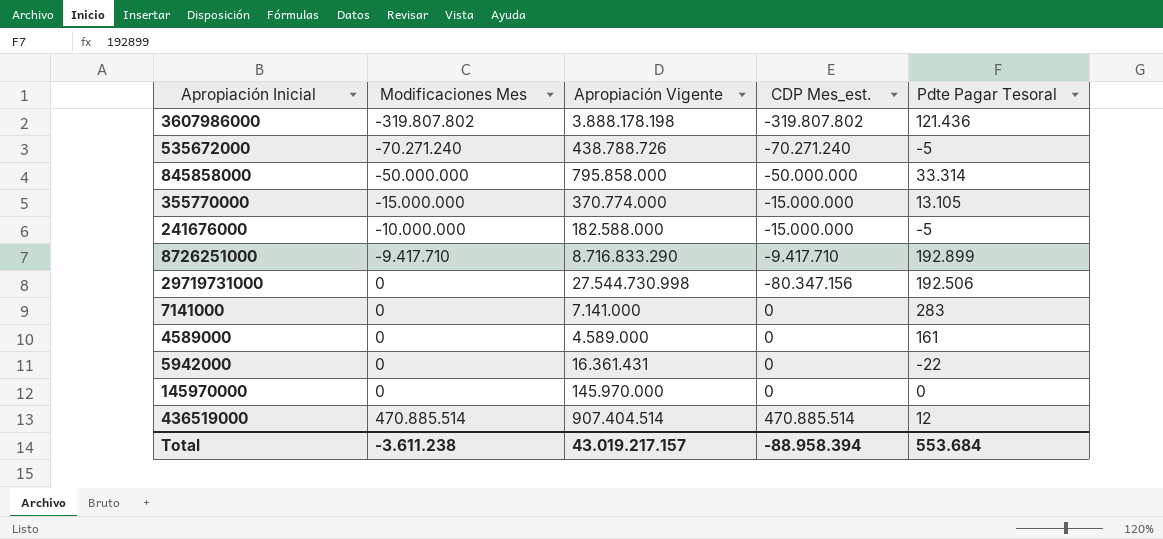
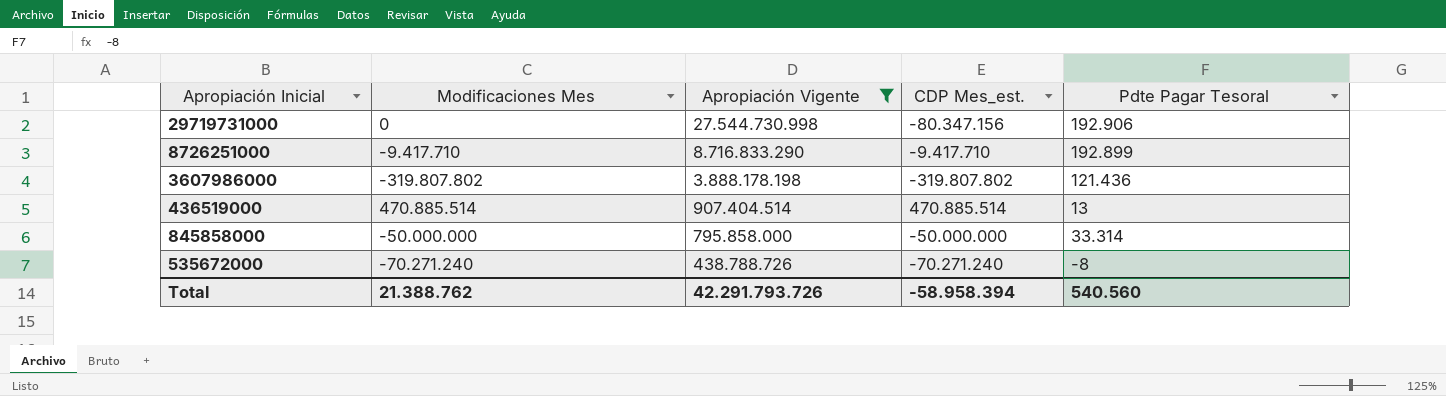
filter: none -> Apropiación Vigente >= 438.788.726
row order: Modificaciones Mes ascending -> Apropiación Vigente descending
29719731000 | Pdte Pagar Tesoral: 192.506 -> 192.906
436519000 | Pdte Pagar Tesoral: 12 -> 13
535672000 | Pdte Pagar Tesoral: -5 -> -8
Total | Modificaciones Mes: -3.611.238 -> 21.388.762
Total | Apropiación Vigente: 43.019.217.157 -> 42.291.793.726
Total | CDP Mes_est.: -88.958.394 -> -58.958.394
Total | Pdte Pagar Tesoral: 553.684 -> 540.560

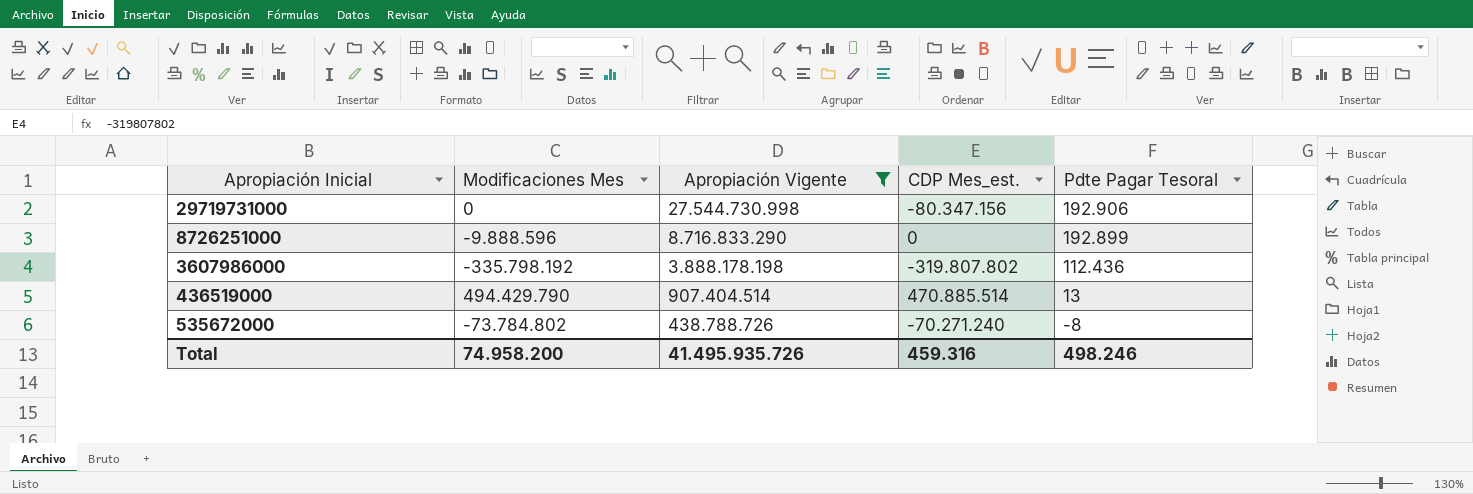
row 845858000: -50.000.000 | 795.858.000 | -50.000.000 | 33.314 -> none
8726251000 | Modificaciones Mes: -9.417.710 -> -9.888.596
8726251000 | CDP Mes_est.: -9.417.710 -> 0
3607986000 | Modificaciones Mes: -319.807.802 -> -335.798.192
3607986000 | Pdte Pagar Tesoral: 121.436 -> 112.436
436519000 | Modificaciones Mes: 470.885.514 -> 494.429.790
535672000 | Modificaciones Mes: -70.271.240 -> -73.784.802
Total | Modificaciones Mes: 21.388.762 -> 74.958.200
Total | Apropiación Vigente: 42.291.793.726 -> 41.495.935.726
Total | CDP Mes_est.: -58.958.394 -> 459.316
Total | Pdte Pagar Tesoral: 540.560 -> 498.246

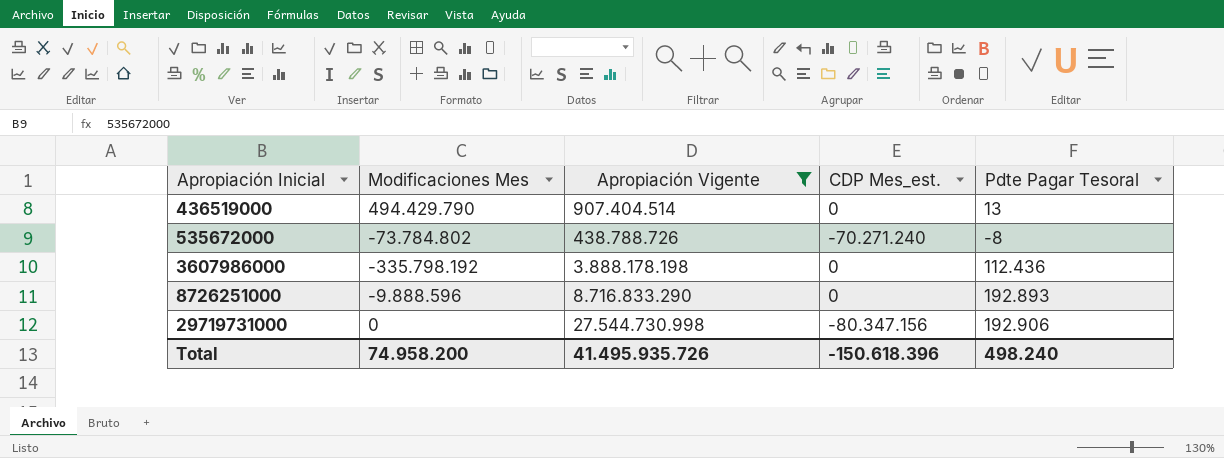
row order: Apropiación Vigente descending -> Apropiación Inicial ascending
436519000 | CDP Mes_est.: 470.885.514 -> 0
3607986000 | CDP Mes_est.: -319.807.802 -> 0
8726251000 | Pdte Pagar Tesoral: 192.899 -> 192.893
Total | CDP Mes_est.: 459.316 -> -150.618.396
Total | Pdte Pagar Tesoral: 498.246 -> 498.240

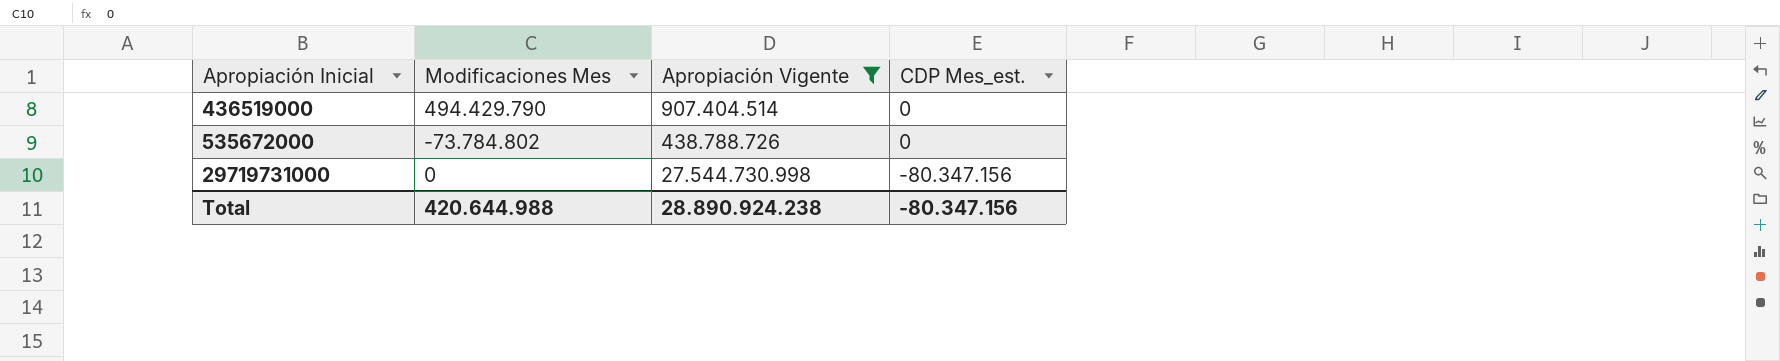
column Pdte Pagar Tesoral | position: 5 -> none
row 3607986000: -335.798.192 | 3.888.178.198 | 0 | 112.436 -> none
row 8726251000: -9.888.596 | 8.716.833.290 | 0 | 192.893 -> none
535672000 | CDP Mes_est.: -70.271.240 -> 0
Total | Modificaciones Mes: 74.958.200 -> 420.644.988
Total | Apropiación Vigente: 41.495.935.726 -> 28.890.924.238
Total | CDP Mes_est.: -150.618.396 -> -80.347.156

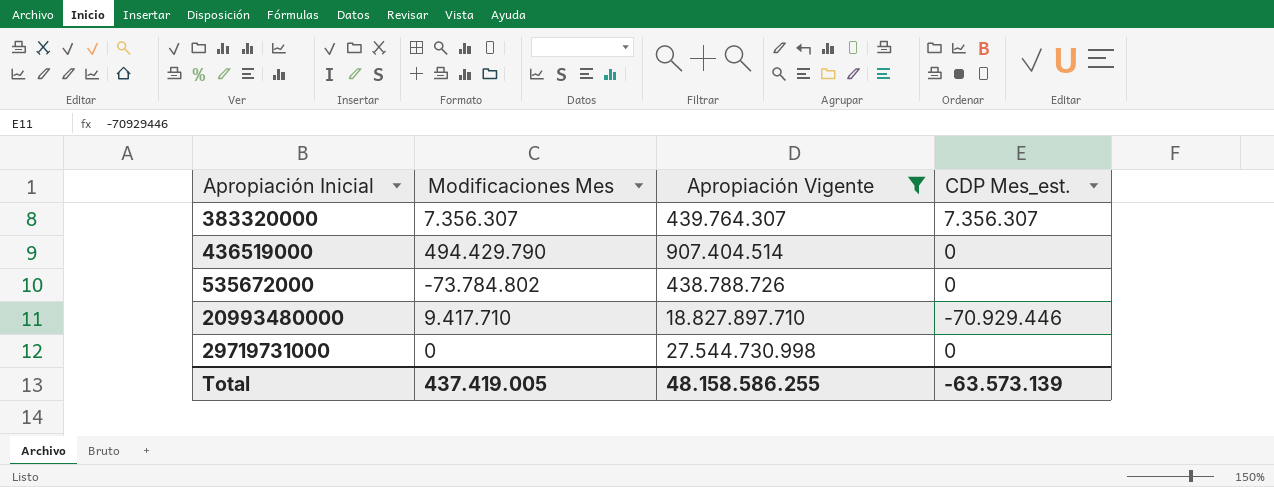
row 383320000: none -> 7.356.307 | 439.764.307 | 7.356.307
row 20993480000: none -> 9.417.710 | 18.827.897.710 | -70.929.446
29719731000 | CDP Mes_est.: -80.347.156 -> 0
Total | Modificaciones Mes: 420.644.988 -> 437.419.005
Total | Apropiación Vigente: 28.890.924.238 -> 48.158.586.255
Total | CDP Mes_est.: -80.347.156 -> -63.573.139

